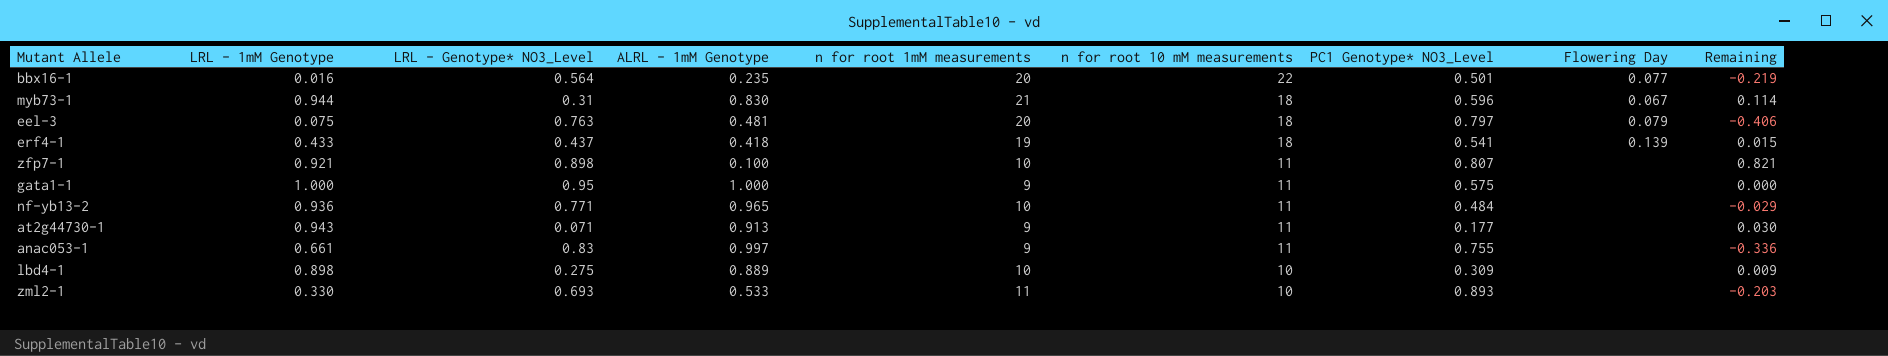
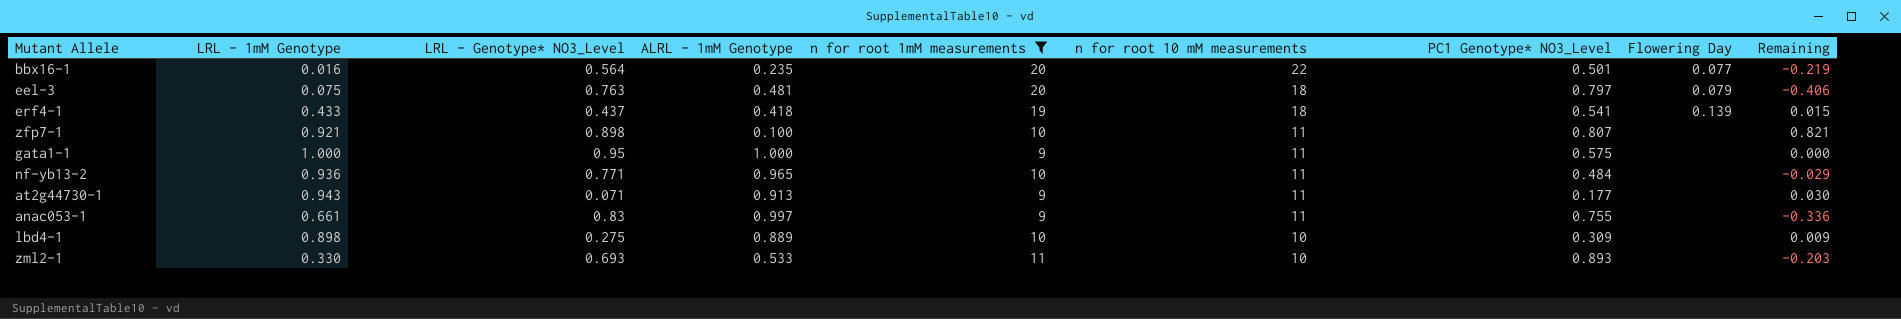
filter: none -> n for root 1mM measurements != 21

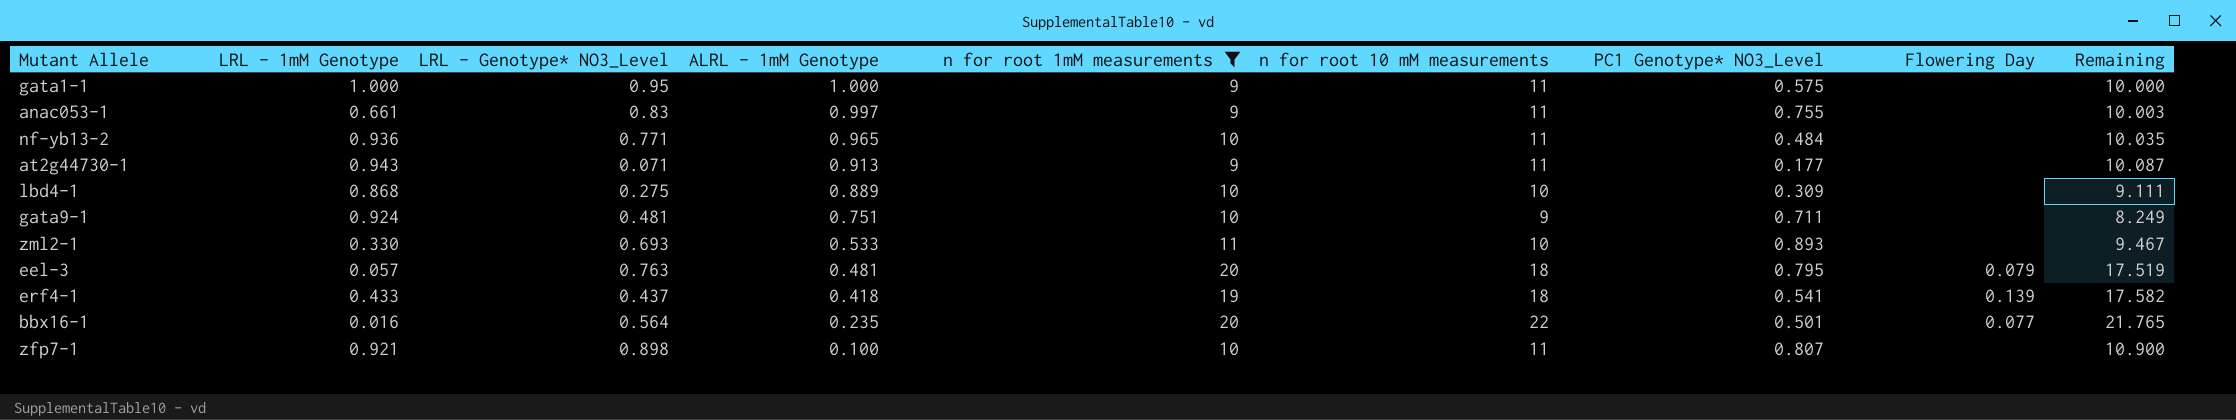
row order: n for root 10 mM measurements descending -> ALRL - 1mM Genotype descending
column Remaining | formula: [LRL - 1mM Genotype] - [ALRL - 1mM Genotype] -> [n for root 10 mM measurements] - [ALRL - 1mM Genotype]
lbd4-1 | LRL - 1mM Genotype: 0.898 -> 0.868
row gata9-1: none -> 0.924 | 0.481 | 0.751 | 10 | 9 | 0.711 | none | 8.249
eel-3 | LRL - 1mM Genotype: 0.075 -> 0.057
eel-3 | PC1 Genotype* NO3_Level: 0.797 -> 0.795

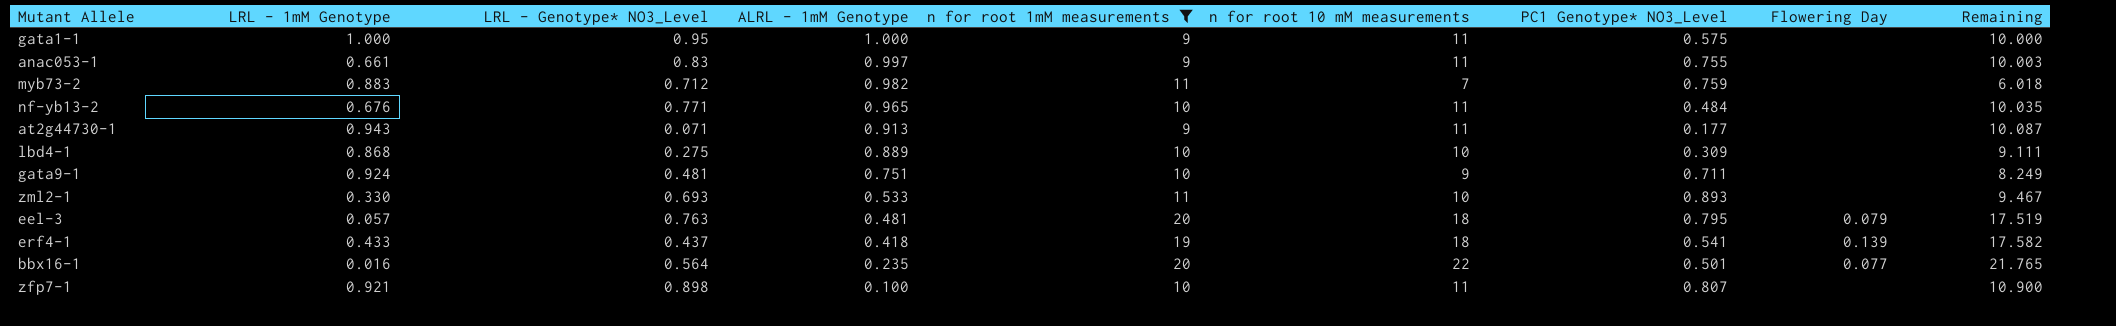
row myb73-2: none -> 0.883 | 0.712 | 0.982 | 11 | 7 | 0.759 | none | 6.018
nf-yb13-2 | LRL - 1mM Genotype: 0.936 -> 0.676

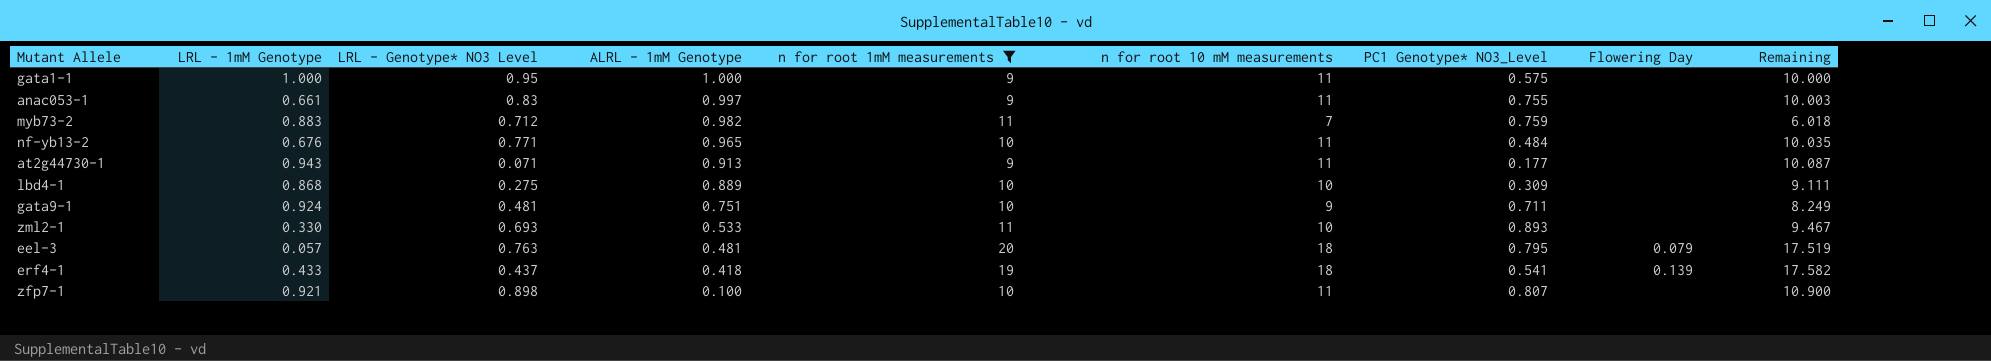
column name: LRL - Genotype* NO3_Level -> LRL - Genotype* NO3 Level
row bbx16-1: 0.016 | 0.564 | 0.235 | 20 | 22 | 0.501 | 0.077 | 21.765 -> none

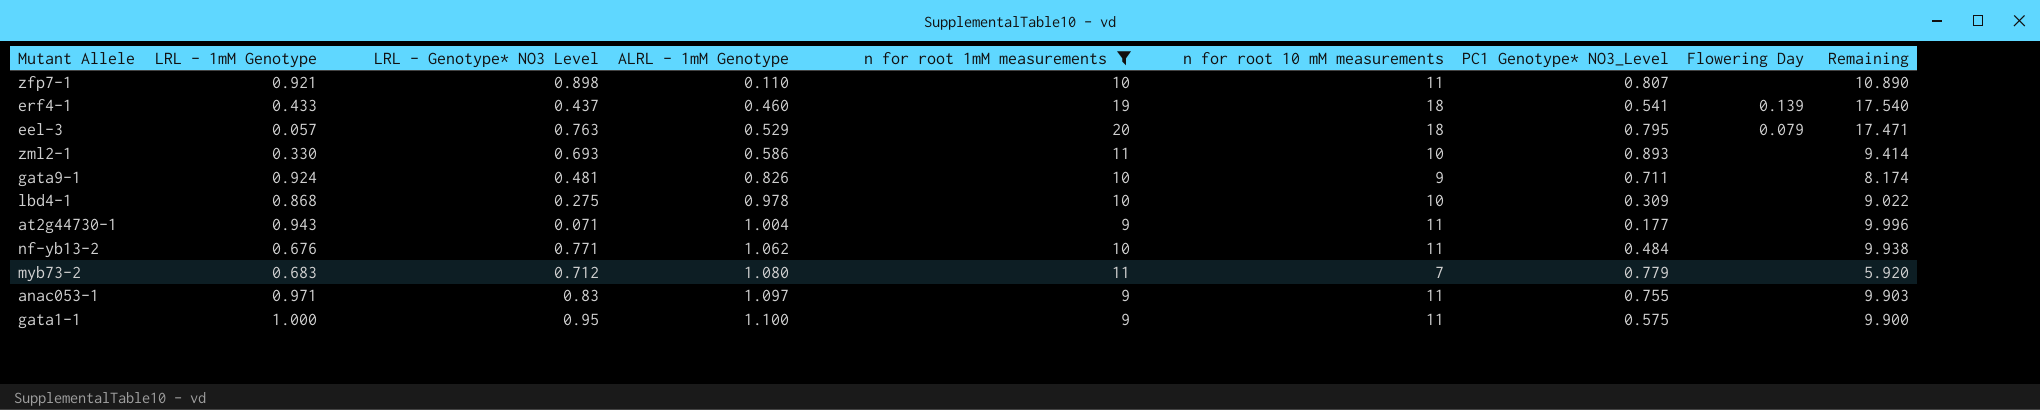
row order: ALRL - 1mM Genotype descending -> ALRL - 1mM Genotype ascending
zfp7-1 | ALRL - 1mM Genotype: 0.100 -> 0.110
zfp7-1 | Remaining: 10.900 -> 10.890
erf4-1 | ALRL - 1mM Genotype: 0.418 -> 0.460
erf4-1 | Remaining: 17.582 -> 17.540
eel-3 | ALRL - 1mM Genotype: 0.481 -> 0.529
eel-3 | Remaining: 17.519 -> 17.471
zml2-1 | ALRL - 1mM Genotype: 0.533 -> 0.586
zml2-1 | Remaining: 9.467 -> 9.414
gata9-1 | ALRL - 1mM Genotype: 0.751 -> 0.826
gata9-1 | Remaining: 8.249 -> 8.174
lbd4-1 | ALRL - 1mM Genotype: 0.889 -> 0.978
lbd4-1 | Remaining: 9.111 -> 9.022
at2g44730-1 | ALRL - 1mM Genotype: 0.913 -> 1.004
at2g44730-1 | Remaining: 10.087 -> 9.996
nf-yb13-2 | ALRL - 1mM Genotype: 0.965 -> 1.062
nf-yb13-2 | Remaining: 10.035 -> 9.938
myb73-2 | LRL - 1mM Genotype: 0.883 -> 0.683
myb73-2 | ALRL - 1mM Genotype: 0.982 -> 1.080
myb73-2 | PC1 Genotype* NO3_Level: 0.759 -> 0.779
myb73-2 | Remaining: 6.018 -> 5.920
anac053-1 | LRL - 1mM Genotype: 0.661 -> 0.971
anac053-1 | ALRL - 1mM Genotype: 0.997 -> 1.097
anac053-1 | Remaining: 10.003 -> 9.903
gata1-1 | ALRL - 1mM Genotype: 1.000 -> 1.100
gata1-1 | Remaining: 10.000 -> 9.900

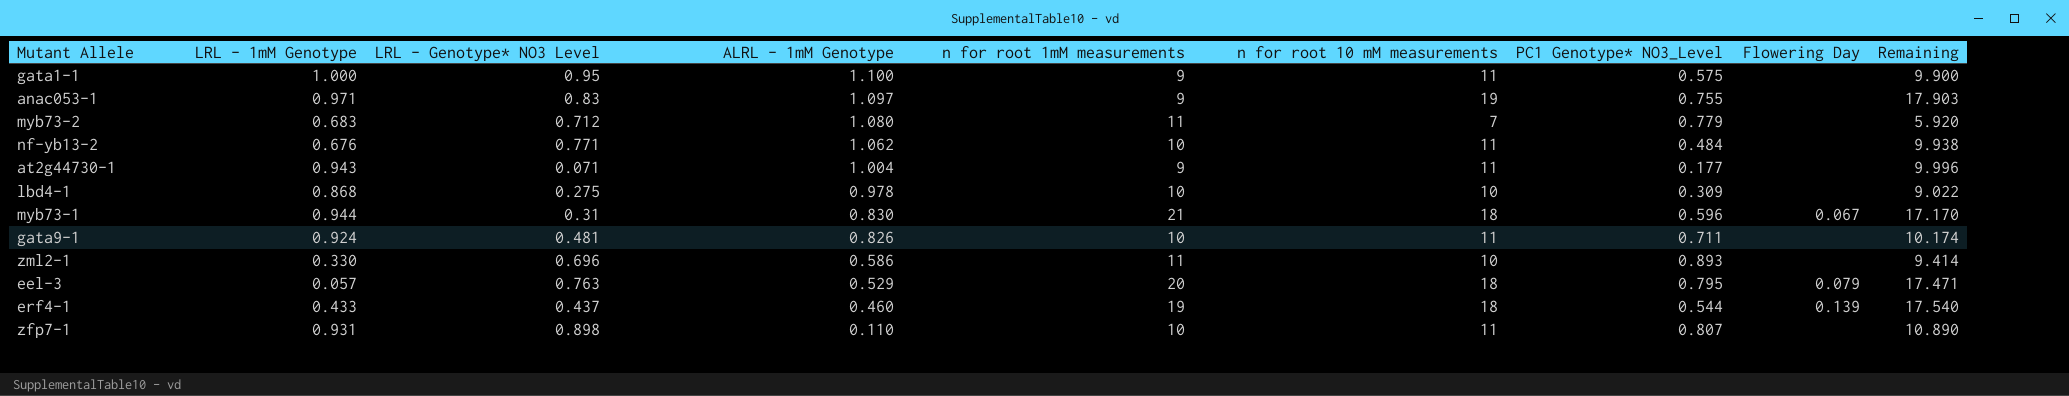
filter: n for root 1mM measurements != 21 -> none
row order: ALRL - 1mM Genotype ascending -> ALRL - 1mM Genotype descending
anac053-1 | n for root 10 mM measurements: 11 -> 19
anac053-1 | Remaining: 9.903 -> 17.903
gata9-1 | n for root 10 mM measurements: 9 -> 11
gata9-1 | Remaining: 8.174 -> 10.174
zml2-1 | LRL - Genotype* NO3 Level: 0.693 -> 0.696
erf4-1 | PC1 Genotype* NO3_Level: 0.541 -> 0.544
zfp7-1 | LRL - 1mM Genotype: 0.921 -> 0.931

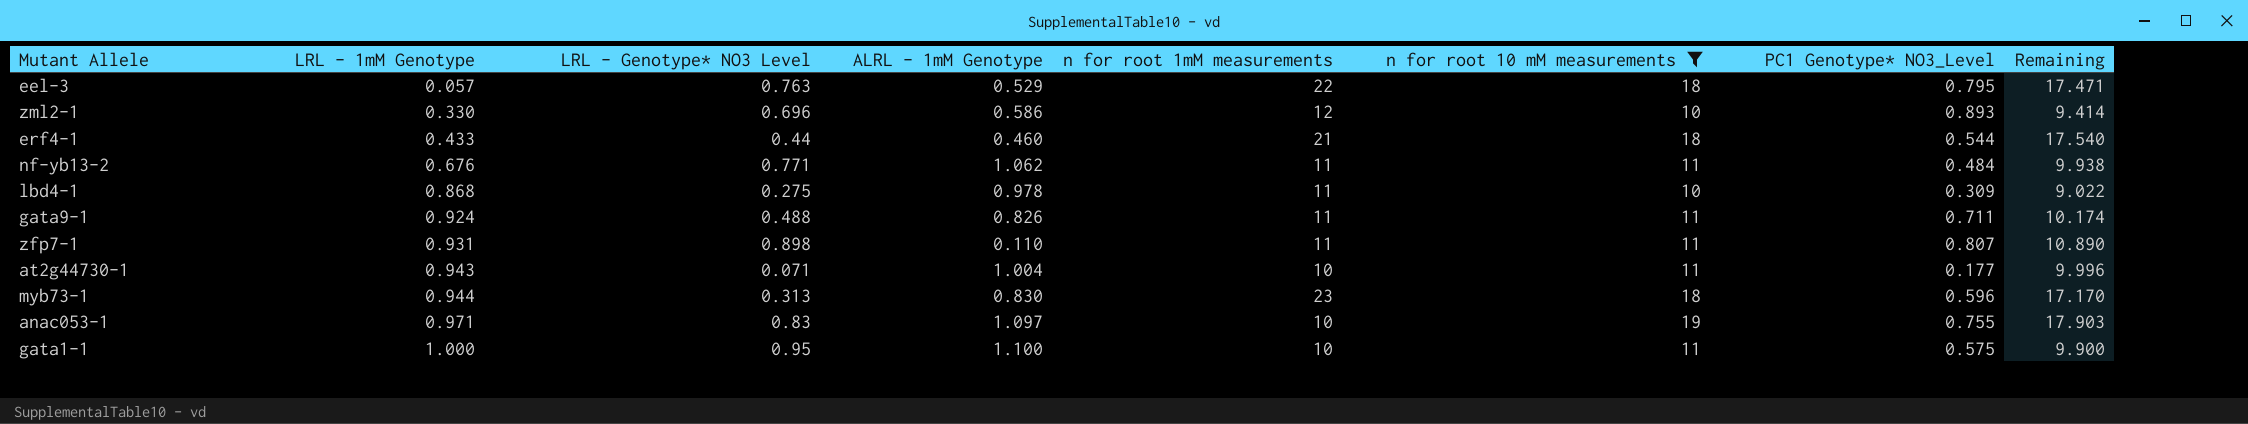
filter: none -> n for root 10 mM measurements != 7
row order: ALRL - 1mM Genotype descending -> LRL - 1mM Genotype ascending
column Flowering Day | position: 8 -> none
eel-3 | n for root 1mM measurements: 20 -> 22
zml2-1 | n for root 1mM measurements: 11 -> 12
erf4-1 | LRL - Genotype* NO3 Level: 0.437 -> 0.44
erf4-1 | n for root 1mM measurements: 19 -> 21
nf-yb13-2 | n for root 1mM measurements: 10 -> 11
lbd4-1 | n for root 1mM measurements: 10 -> 11
gata9-1 | LRL - Genotype* NO3 Level: 0.481 -> 0.488
gata9-1 | n for root 1mM measurements: 10 -> 11
zfp7-1 | n for root 1mM measurements: 10 -> 11
at2g44730-1 | n for root 1mM measurements: 9 -> 10
myb73-1 | LRL - Genotype* NO3 Level: 0.31 -> 0.313
myb73-1 | n for root 1mM measurements: 21 -> 23
anac053-1 | n for root 1mM measurements: 9 -> 10
gata1-1 | n for root 1mM measurements: 9 -> 10

